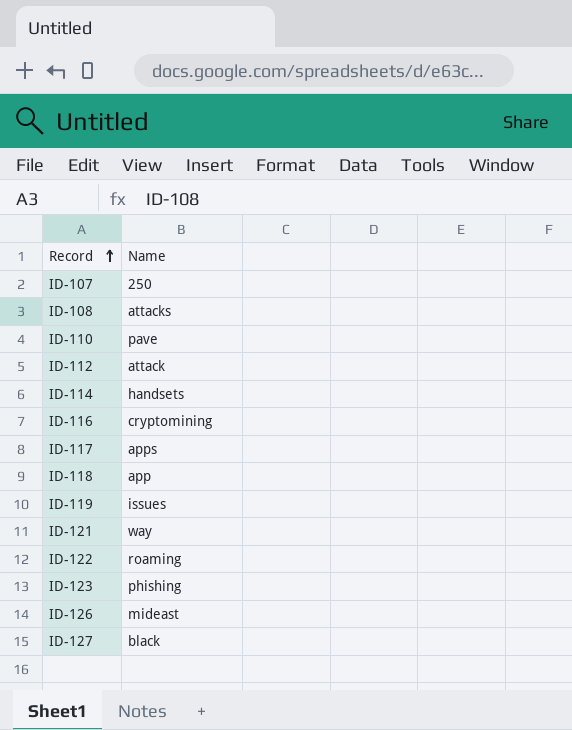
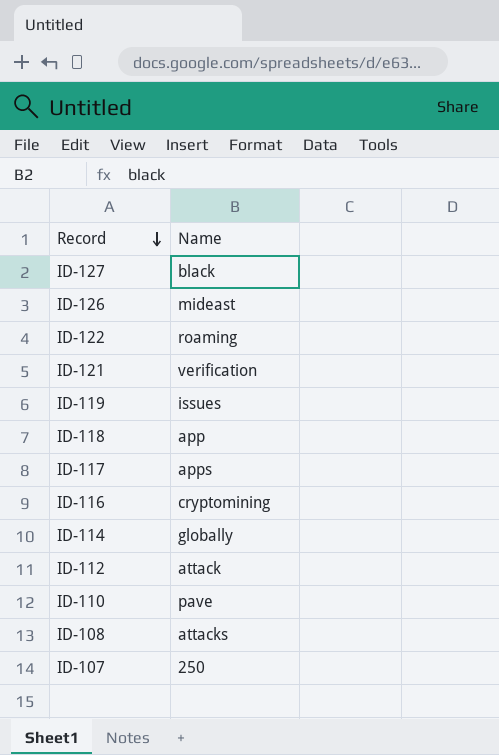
row order: Record ascending -> Record descending
row ID-123: phishing -> none
ID-121 | Name: way -> verification
ID-114 | Name: handsets -> globally

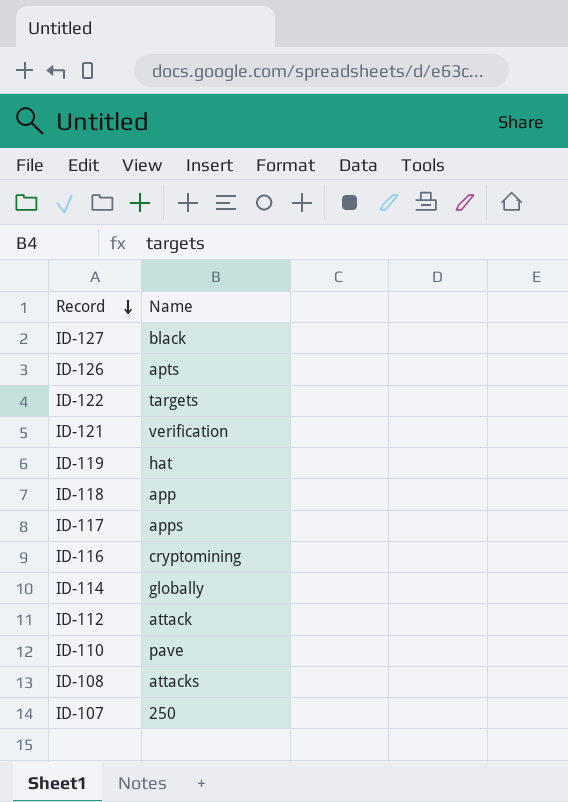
ID-126 | Name: mideast -> apts
ID-122 | Name: roaming -> targets
ID-119 | Name: issues -> hat

